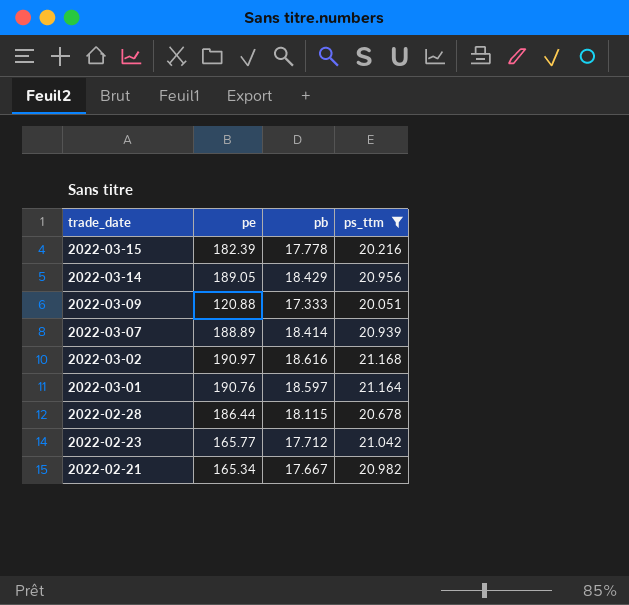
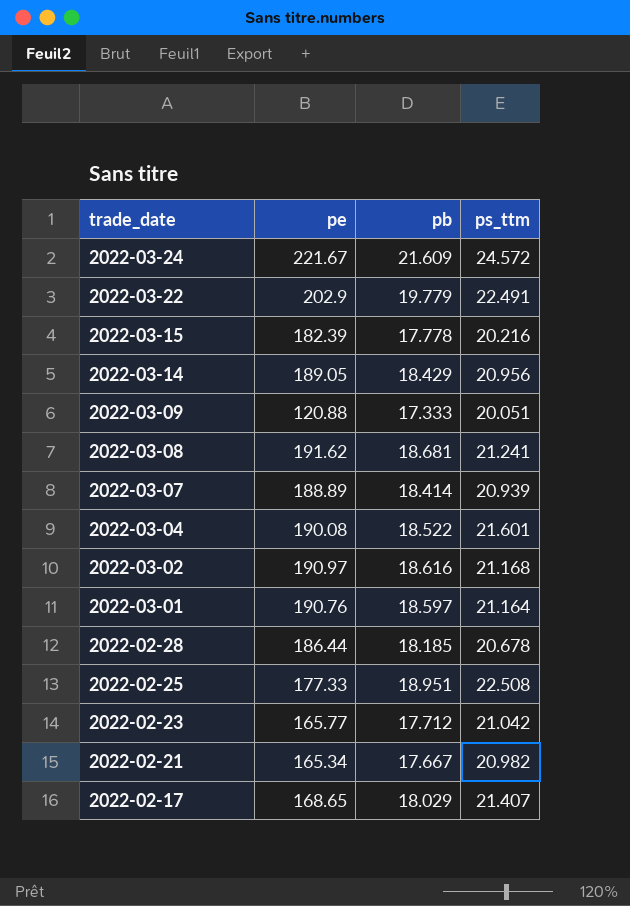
filter: ps_ttm <= 21.168 -> none
2022-02-28 | pb: 18.115 -> 18.185

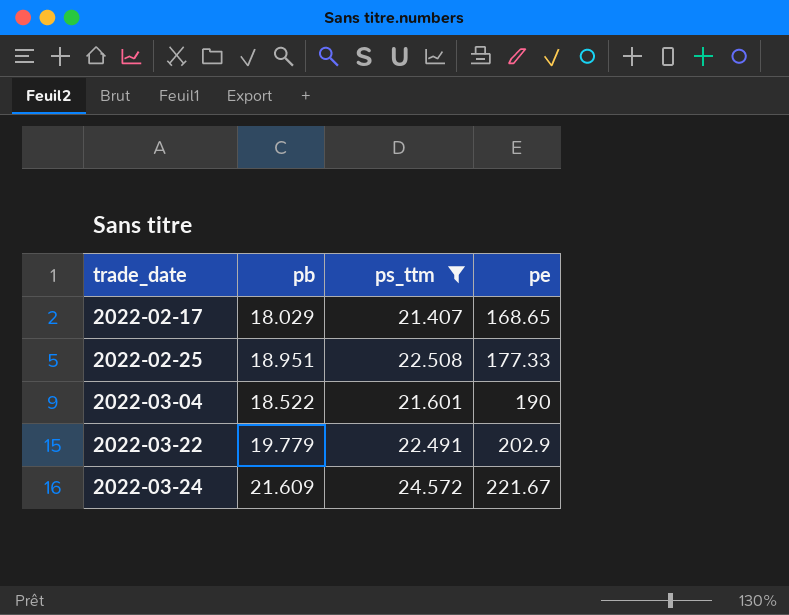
filter: none -> ps_ttm >= 21.407
row order: trade_date descending -> trade_date ascending
column pe | position: 2 -> 4
2022-03-04 | pe: 190.08 -> 190

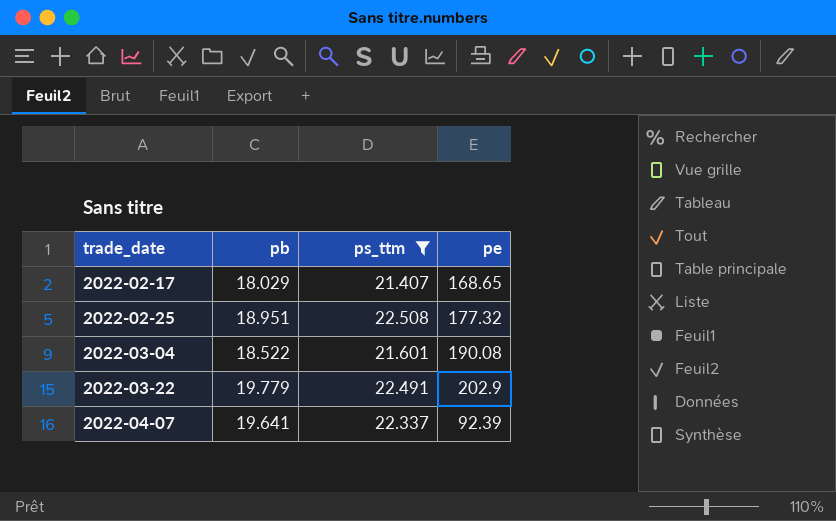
row 2022-03-24: 21.609 | 24.572 | 221.67 -> none
2022-02-25 | pe: 177.33 -> 177.32
2022-03-04 | pe: 190 -> 190.08
row 2022-04-07: none -> 19.641 | 22.337 | 92.39

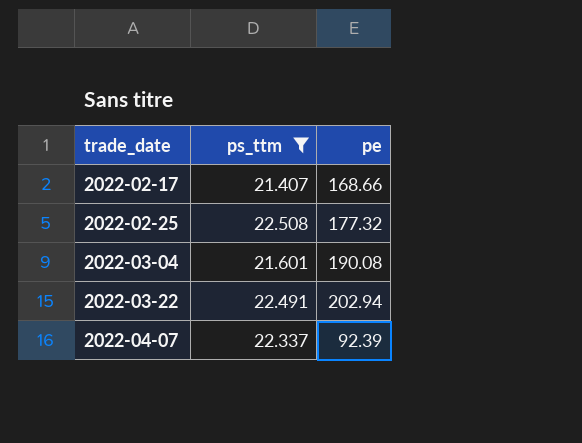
column pb | position: 2 -> none
2022-02-17 | pe: 168.65 -> 168.66
2022-03-22 | pe: 202.9 -> 202.94

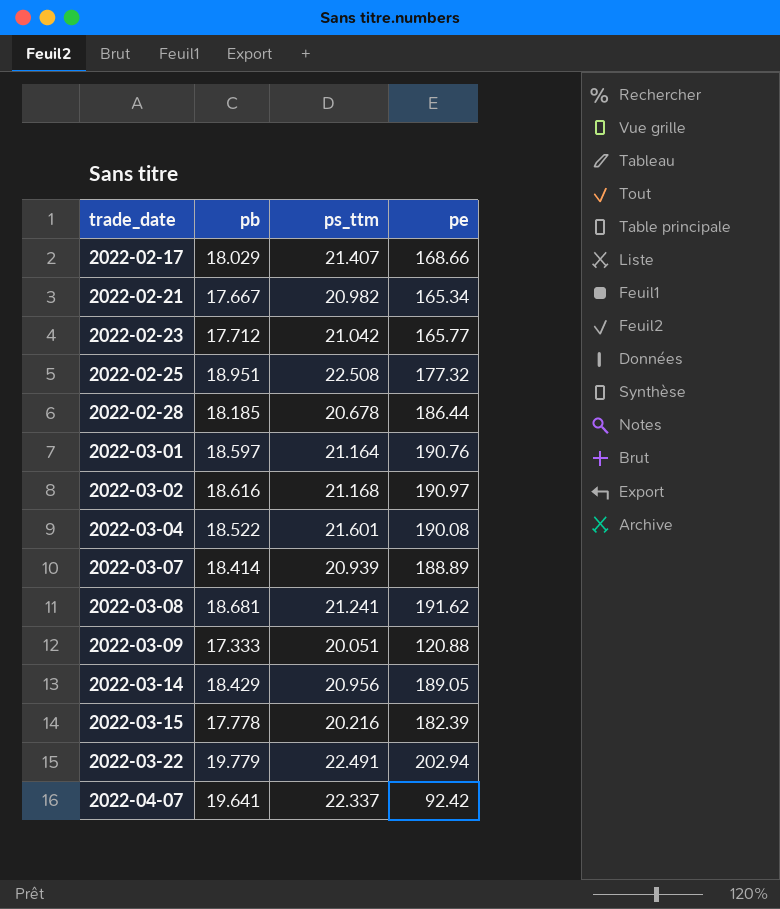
filter: ps_ttm >= 21.407 -> none
column pb | position: none -> 2
2022-04-07 | pe: 92.39 -> 92.42

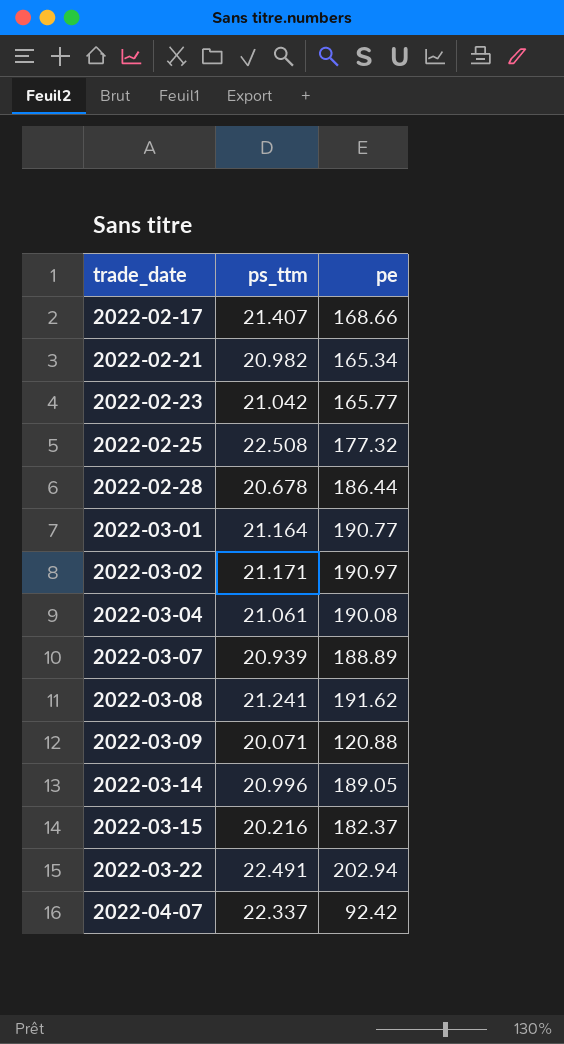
column pb | position: 2 -> none
2022-03-01 | pe: 190.76 -> 190.77
2022-03-02 | ps_ttm: 21.168 -> 21.171
2022-03-04 | ps_ttm: 21.601 -> 21.061
2022-03-09 | ps_ttm: 20.051 -> 20.071
2022-03-14 | ps_ttm: 20.956 -> 20.996
2022-03-15 | pe: 182.39 -> 182.37

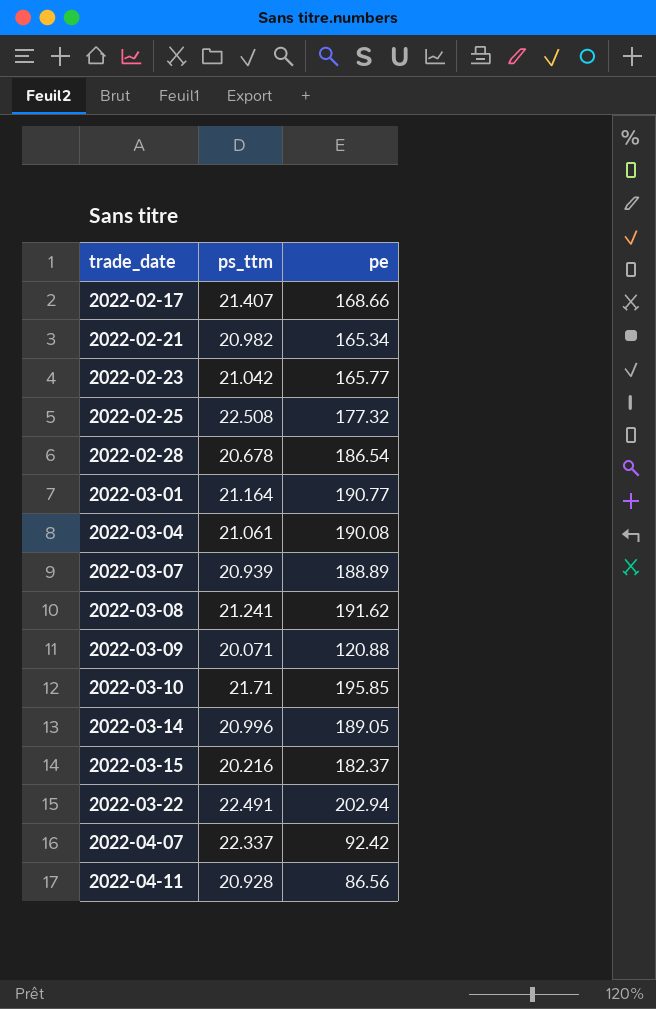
row 2022-03-02: 21.171 | 190.97 -> none
2022-02-28 | pe: 186.44 -> 186.54
row 2022-03-10: none -> 21.71 | 195.85
row 2022-04-11: none -> 20.928 | 86.56

